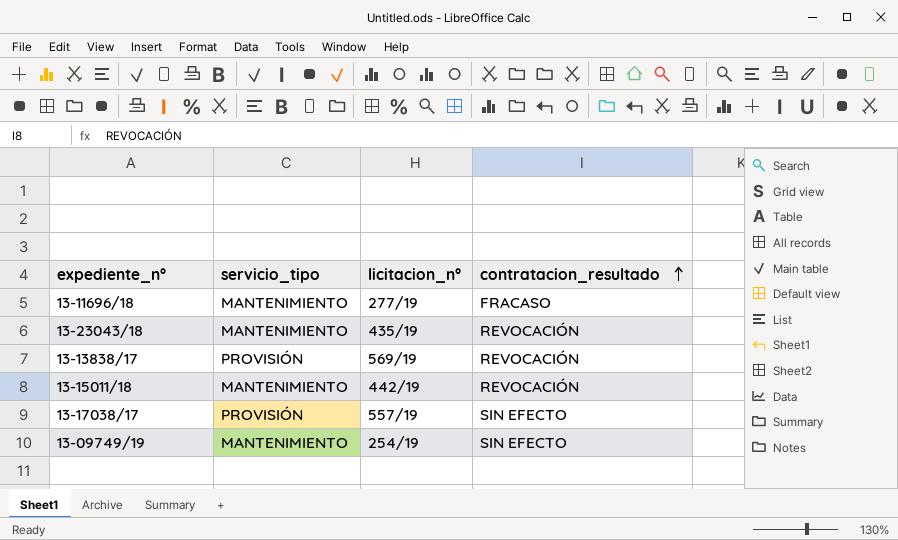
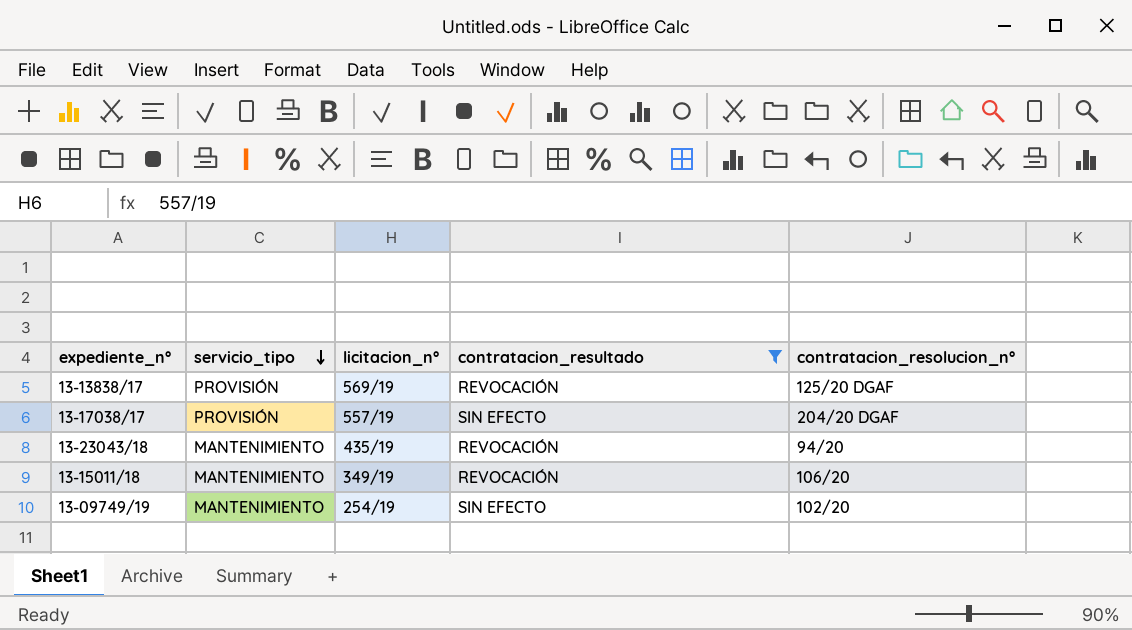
filter: none -> contratacion_resultado != FRACASO
row order: contratacion_resultado ascending -> servicio_tipo descending
column contratacion_resolucion_n° | position: none -> 5
13-15011/18 | licitacion_n°: 442/19 -> 349/19

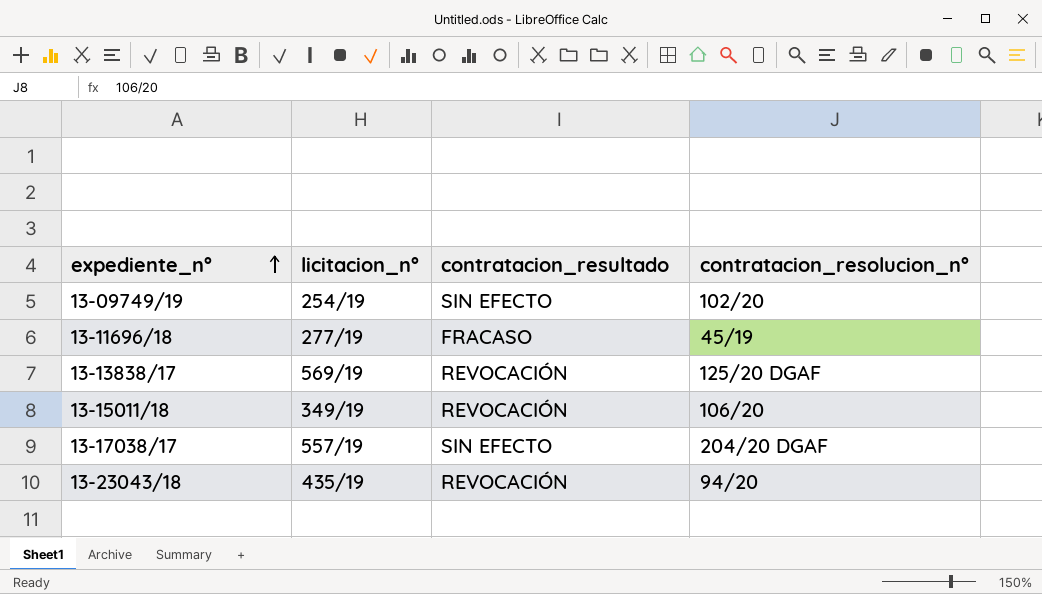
filter: contratacion_resultado != FRACASO -> none
row order: servicio_tipo descending -> expediente_n° ascending
column servicio_tipo | position: 2 -> none

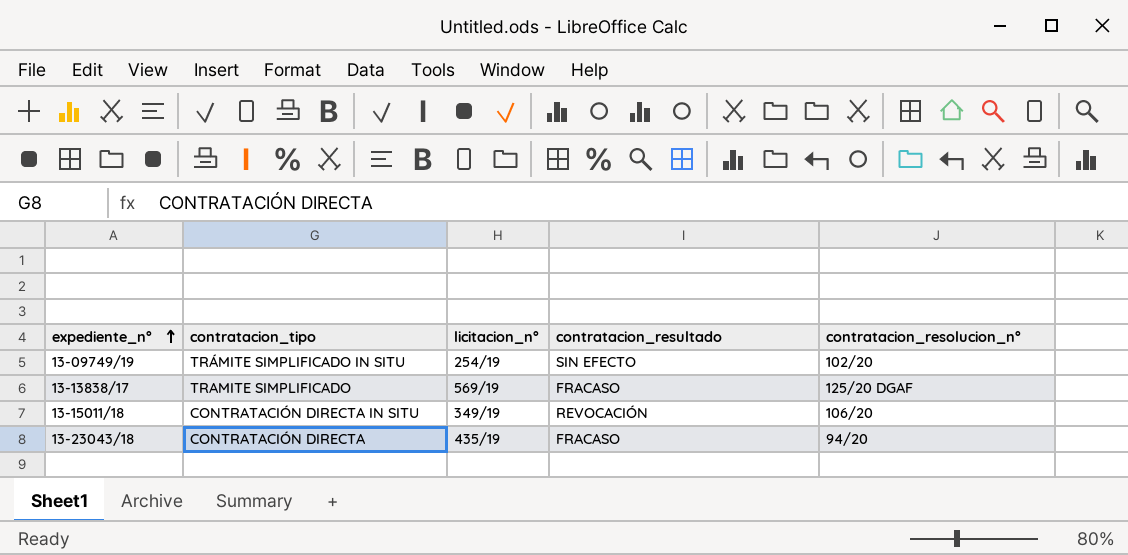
column contratacion_tipo | position: none -> 2
row 13-11696/18: 277/19 | FRACASO | 45/19 -> none
row 13-17038/17: 557/19 | SIN EFECTO | 204/20 DGAF -> none
13-13838/17 | contratacion_resultado: REVOCACIÓN -> FRACASO
13-23043/18 | contratacion_resultado: REVOCACIÓN -> FRACASO

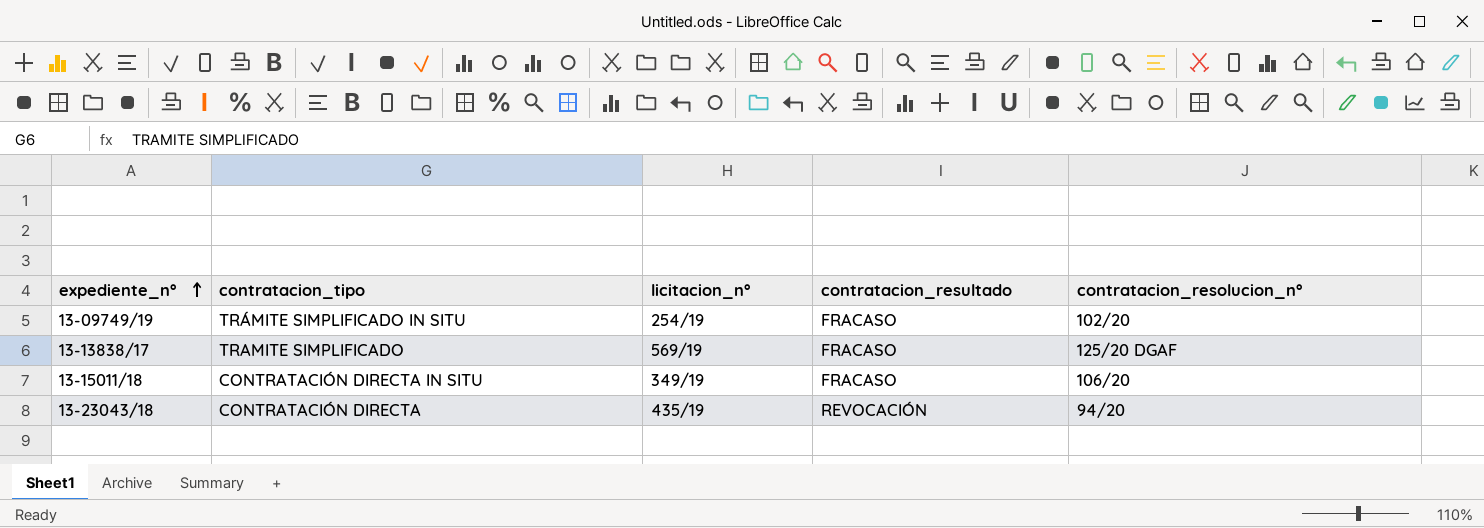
13-09749/19 | contratacion_resultado: SIN EFECTO -> FRACASO
13-15011/18 | contratacion_resultado: REVOCACIÓN -> FRACASO
13-23043/18 | contratacion_resultado: FRACASO -> REVOCACIÓN

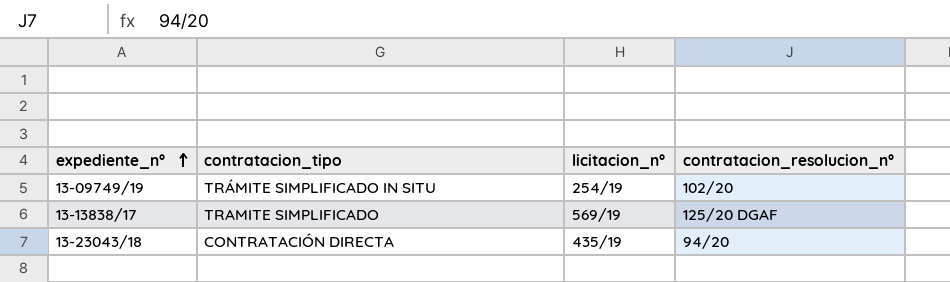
column contratacion_resultado | position: 4 -> none
row 13-15011/18: CONTRATACIÓN DIRECTA IN SITU | 349/19 | FRACASO | 106/20 -> none

